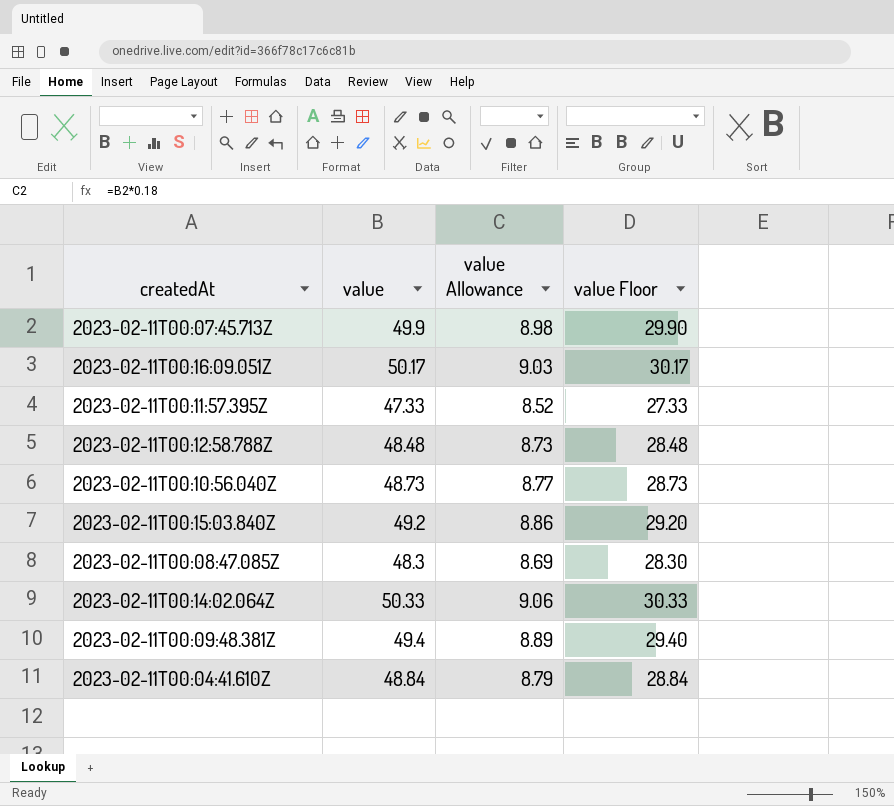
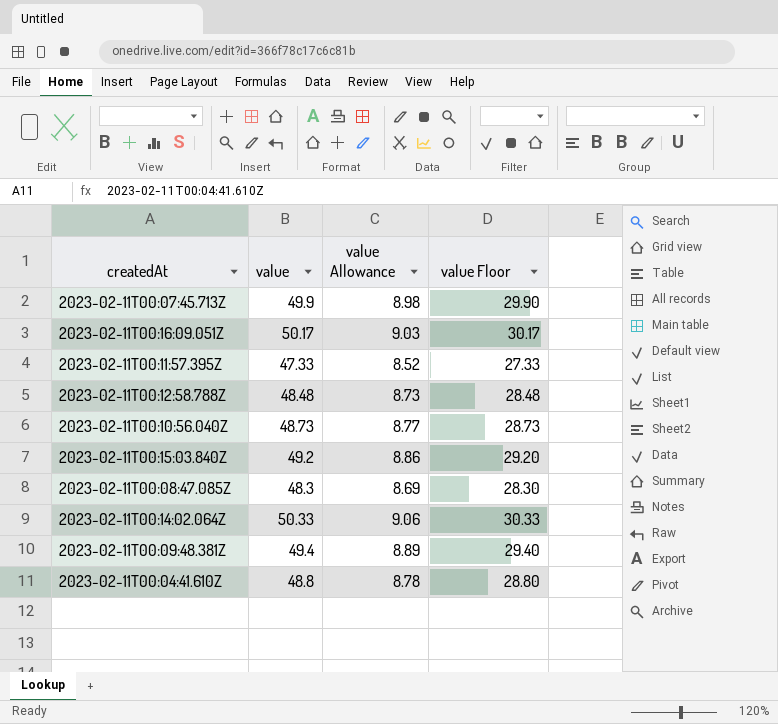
2023-02-11T00:04:41.610Z | value: 48.84 -> 48.8
2023-02-11T00:04:41.610Z | value Allowance: 8.79 -> 8.78
2023-02-11T00:04:41.610Z | value Floor: 28.84 -> 28.80

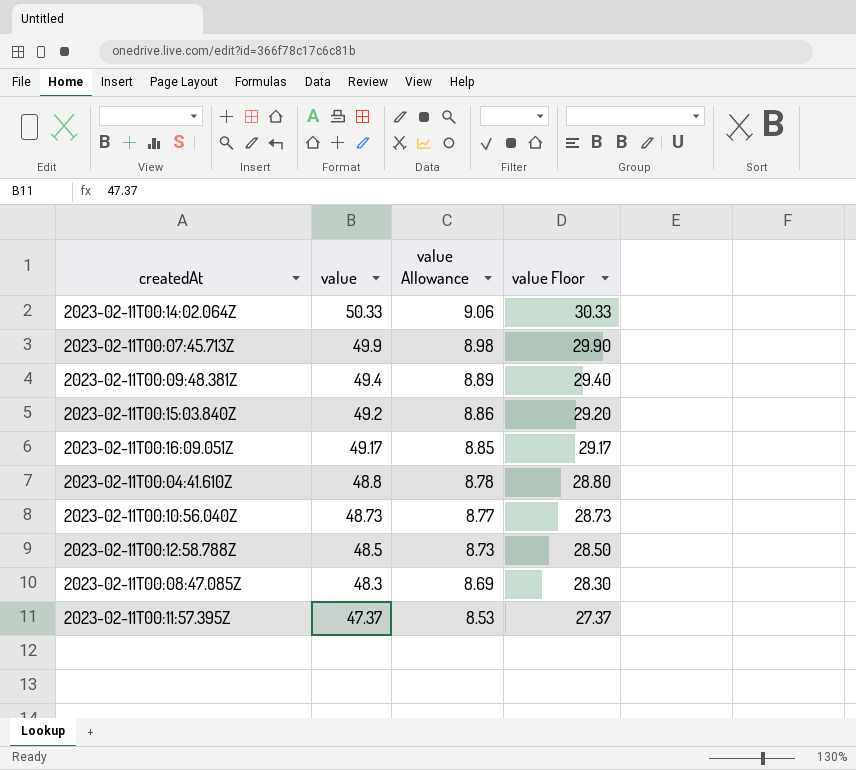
row order: none -> value descending
2023-02-11T00:16:09.051Z | value: 50.17 -> 49.17
2023-02-11T00:16:09.051Z | value Allowance: 9.03 -> 8.85
2023-02-11T00:16:09.051Z | value Floor: 30.17 -> 29.17
2023-02-11T00:12:58.788Z | value: 48.48 -> 48.5
2023-02-11T00:12:58.788Z | value Floor: 28.48 -> 28.50
2023-02-11T00:11:57.395Z | value: 47.33 -> 47.37
2023-02-11T00:11:57.395Z | value Allowance: 8.52 -> 8.53
2023-02-11T00:11:57.395Z | value Floor: 27.33 -> 27.37

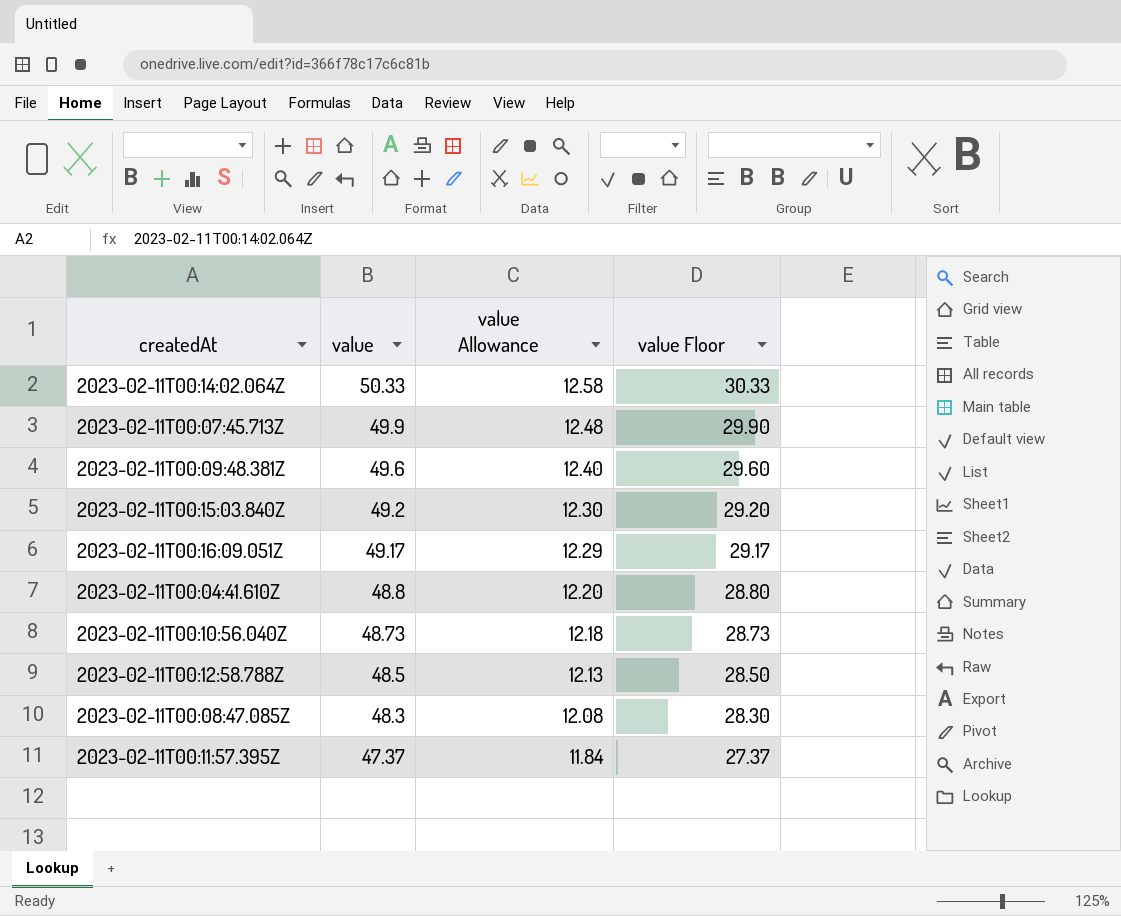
column value Allowance | formula: [value] * 0.18 -> [value] * 0.25
2023-02-11T00:09:48.381Z | value: 49.4 -> 49.6
2023-02-11T00:09:48.381Z | value Floor: 29.40 -> 29.60

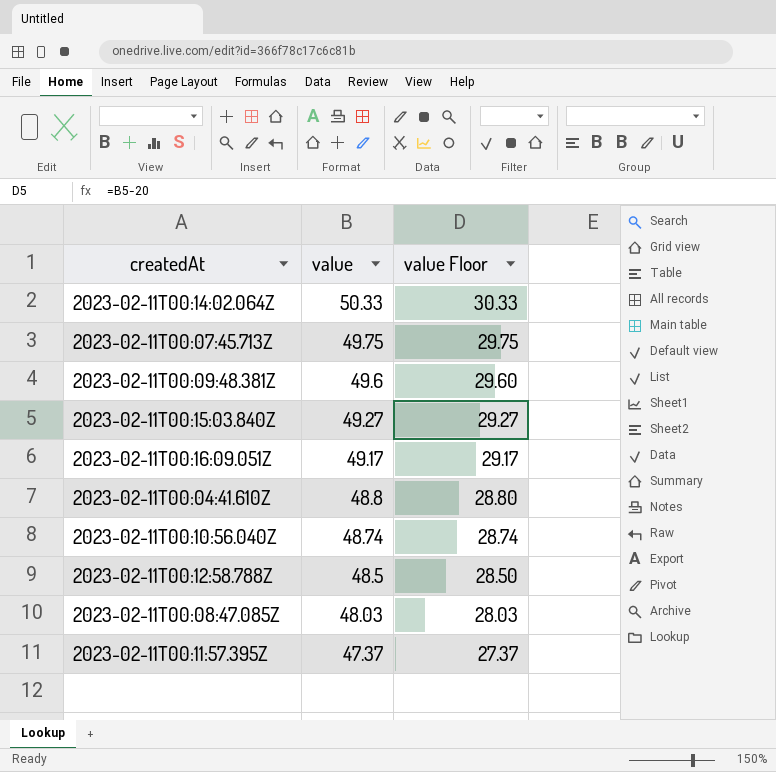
column value Allowance | formula: [value] * 0.25 -> none
2023-02-11T00:07:45.713Z | value: 49.9 -> 49.75
2023-02-11T00:07:45.713Z | value Floor: 29.90 -> 29.75
2023-02-11T00:15:03.840Z | value: 49.2 -> 49.27
2023-02-11T00:15:03.840Z | value Floor: 29.20 -> 29.27
2023-02-11T00:10:56.040Z | value: 48.73 -> 48.74
2023-02-11T00:10:56.040Z | value Floor: 28.73 -> 28.74
2023-02-11T00:08:47.085Z | value: 48.3 -> 48.03
2023-02-11T00:08:47.085Z | value Floor: 28.30 -> 28.03

